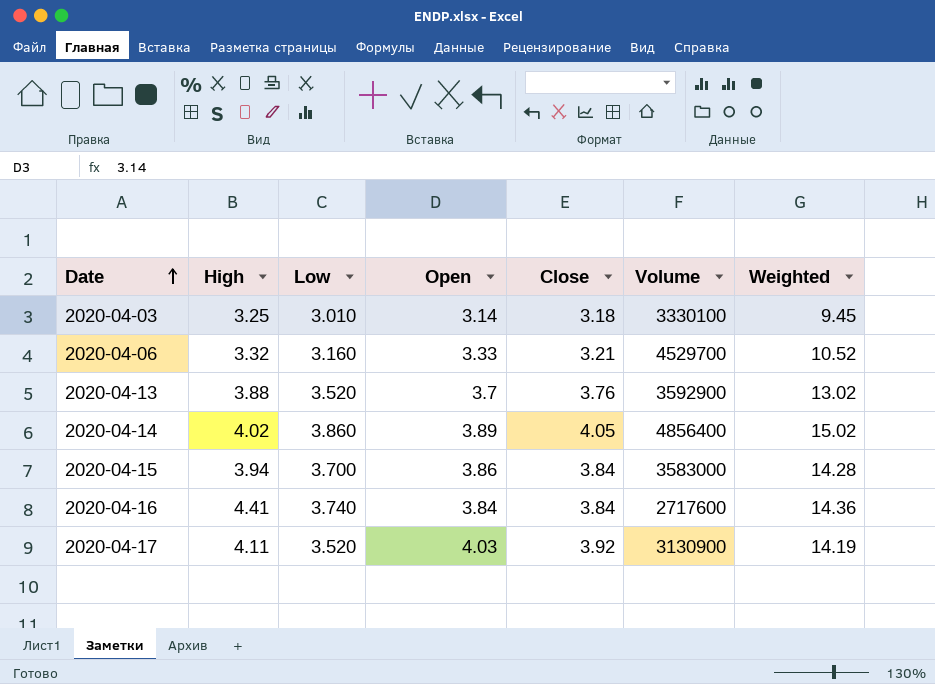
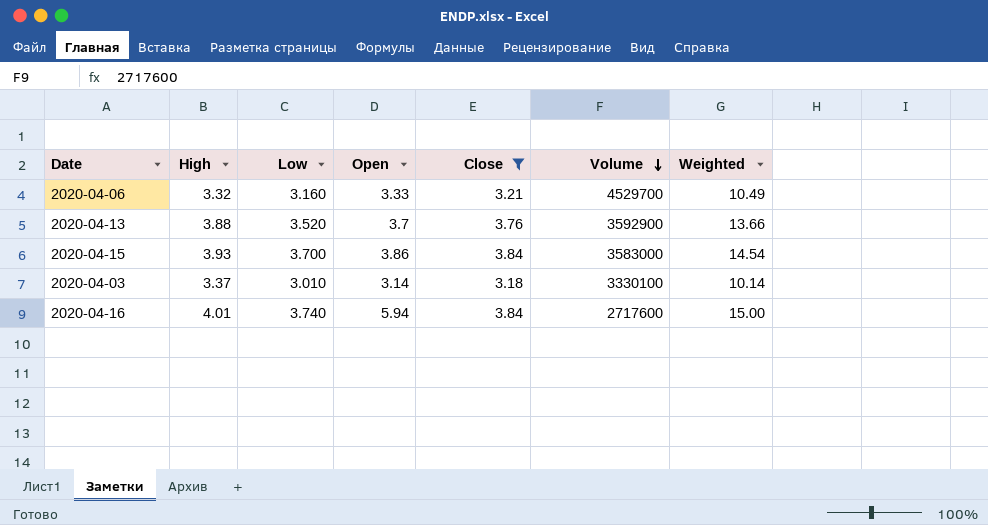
filter: none -> Close <= 3.84
row order: Date ascending -> Volume descending
column Weighted | formula: [Low] * [Open] -> [High] * [Low]
2020-04-15 | High: 3.94 -> 3.93
2020-04-03 | High: 3.25 -> 3.37
2020-04-16 | High: 4.41 -> 4.01
2020-04-16 | Open: 3.84 -> 5.94

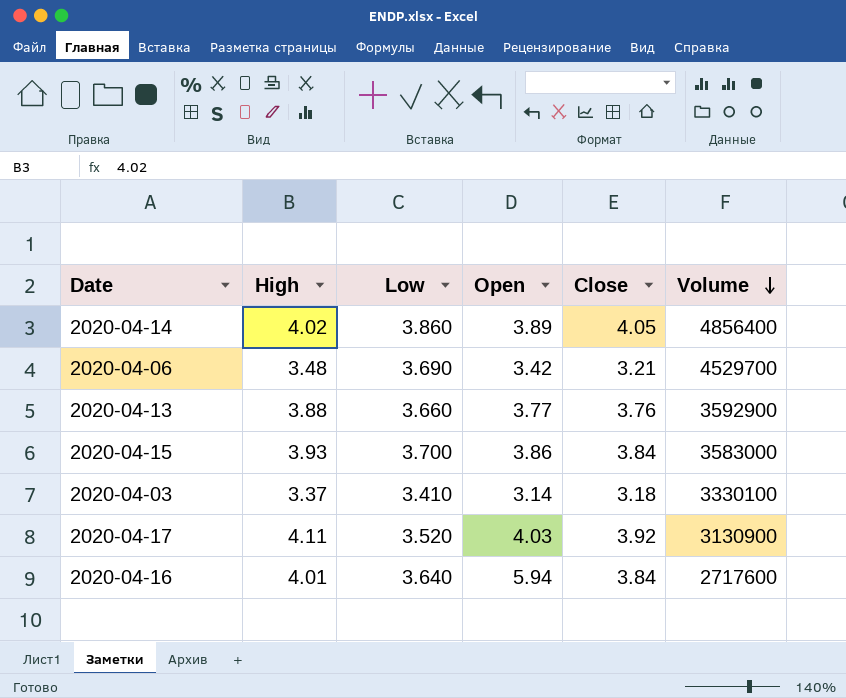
filter: Close <= 3.84 -> none
column Weighted | formula: [High] * [Low] -> none
2020-04-06 | High: 3.32 -> 3.48
2020-04-06 | Low: 3.160 -> 3.690
2020-04-06 | Open: 3.33 -> 3.42
2020-04-13 | Low: 3.520 -> 3.660
2020-04-13 | Open: 3.7 -> 3.77
2020-04-03 | Low: 3.010 -> 3.410
2020-04-16 | Low: 3.740 -> 3.640

